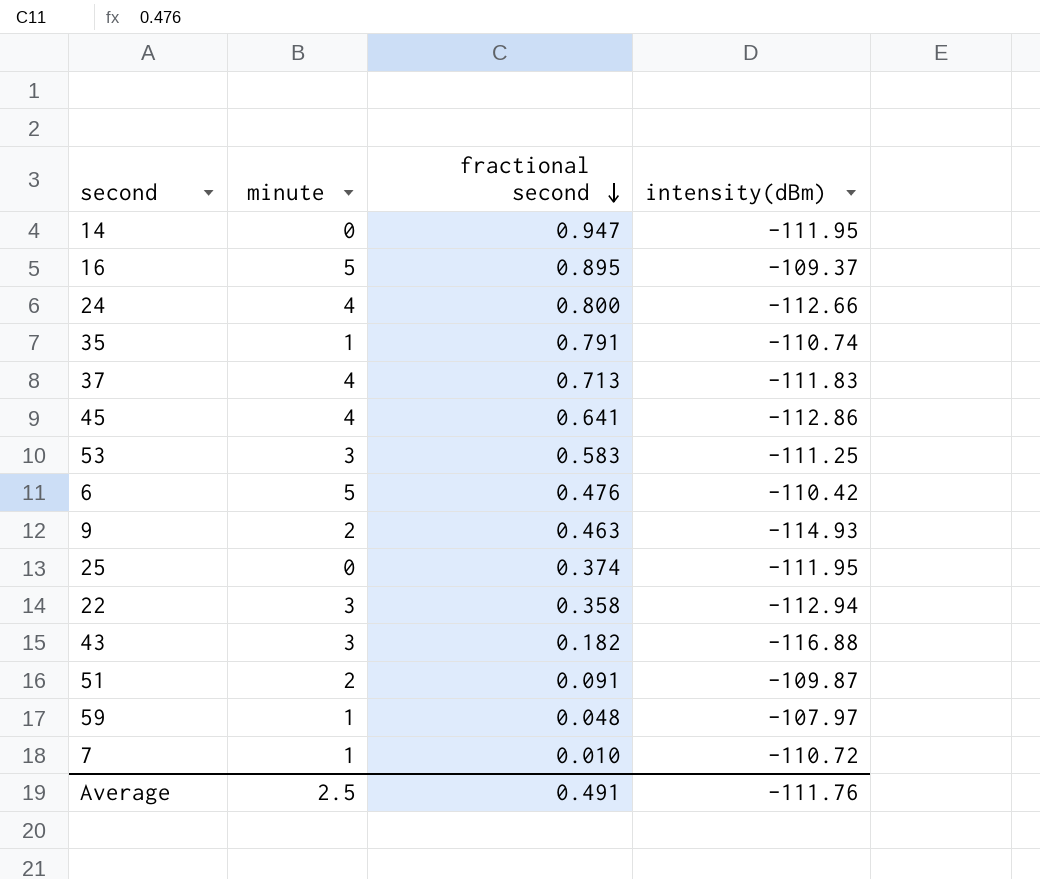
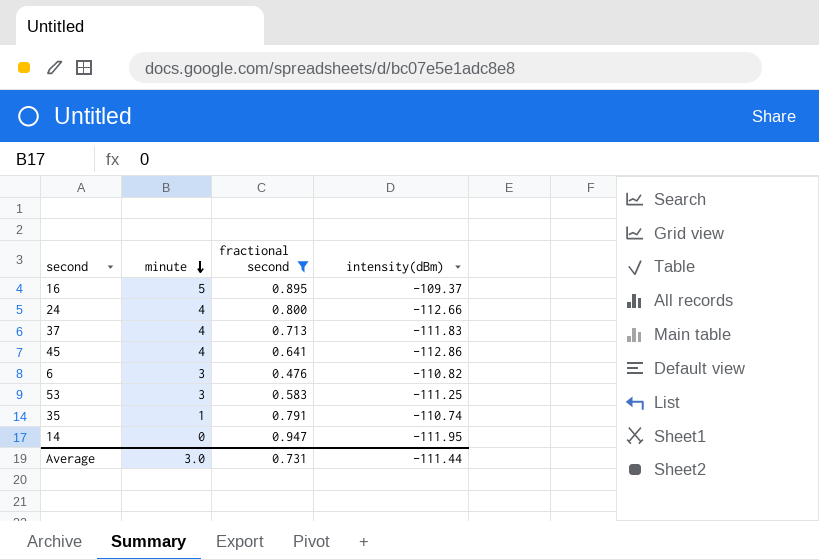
filter: none -> fractional second >= 0.476
row order: fractional second descending -> minute descending
6 | minute: 5 -> 3
6 | intensity(dBm): -110.42 -> -110.82
Average | minute: 2.5 -> 3.0
Average | fractional second: 0.491 -> 0.731
Average | intensity(dBm): -111.76 -> -111.44

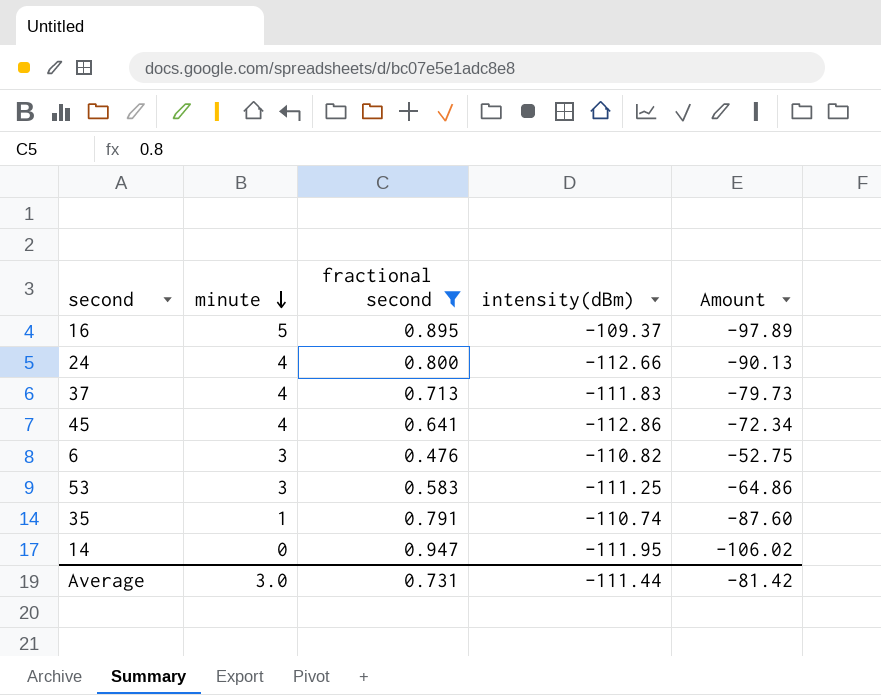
column Amount | formula: none -> [fractional second] * [intensity(dBm)]

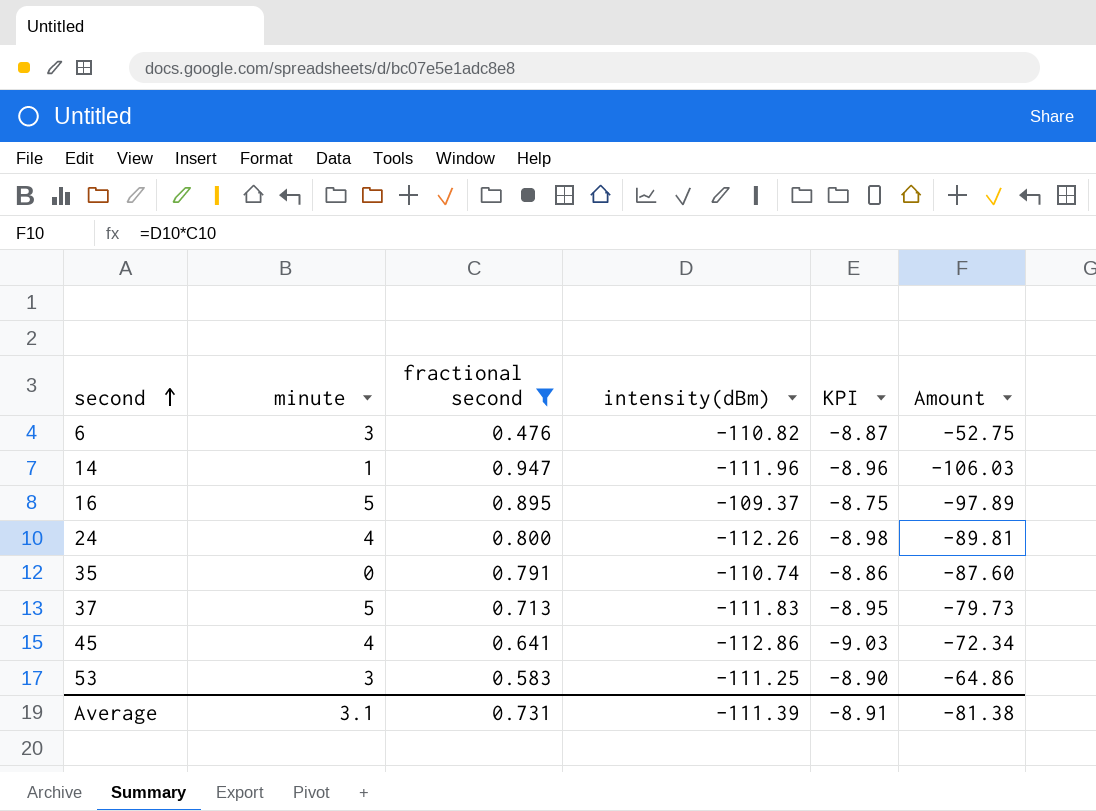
row order: minute descending -> second ascending
column KPI | formula: none -> [intensity(dBm)] * 0.08
14 | minute: 0 -> 1
14 | intensity(dBm): -111.95 -> -111.96
14 | Amount: -106.02 -> -106.03
24 | intensity(dBm): -112.66 -> -112.26
24 | Amount: -90.13 -> -89.81
35 | minute: 1 -> 0
37 | minute: 4 -> 5
Average | minute: 3.0 -> 3.1
Average | intensity(dBm): -111.44 -> -111.39
Average | Amount: -81.42 -> -81.38

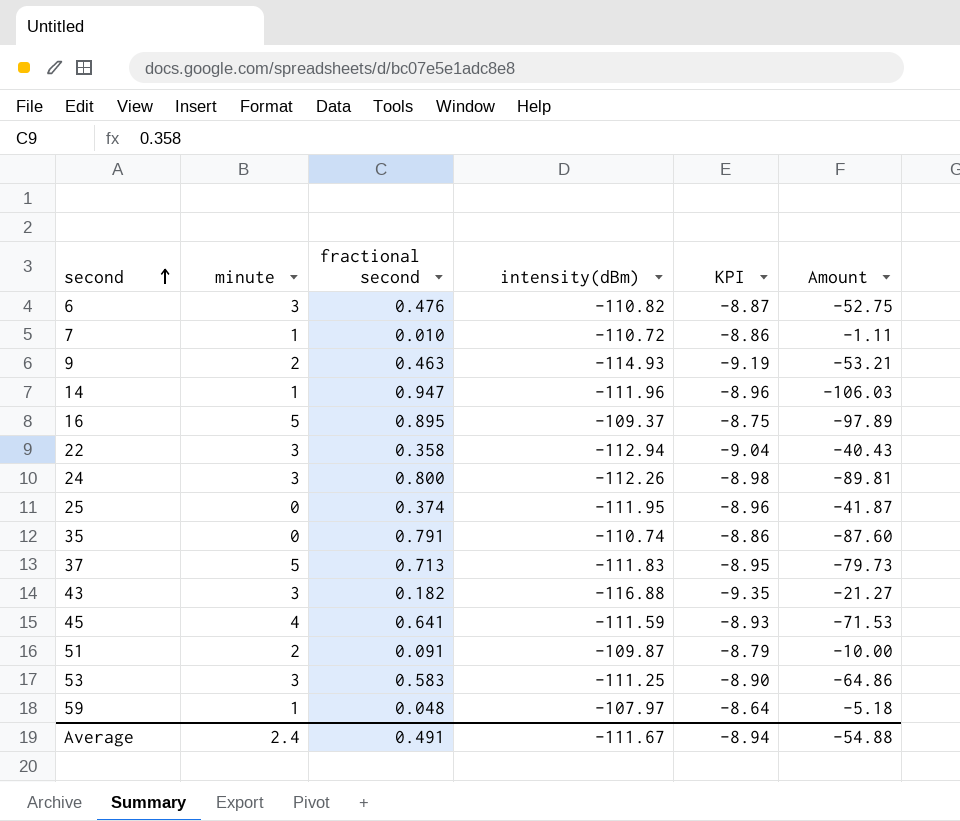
filter: fractional second >= 0.476 -> none
24 | minute: 4 -> 3
45 | intensity(dBm): -112.86 -> -111.59
45 | KPI: -9.03 -> -8.93
45 | Amount: -72.34 -> -71.53
Average | minute: 3.1 -> 2.4
Average | fractional second: 0.731 -> 0.491
Average | intensity(dBm): -111.39 -> -111.67
Average | KPI: -8.91 -> -8.94
Average | Amount: -81.38 -> -54.88

